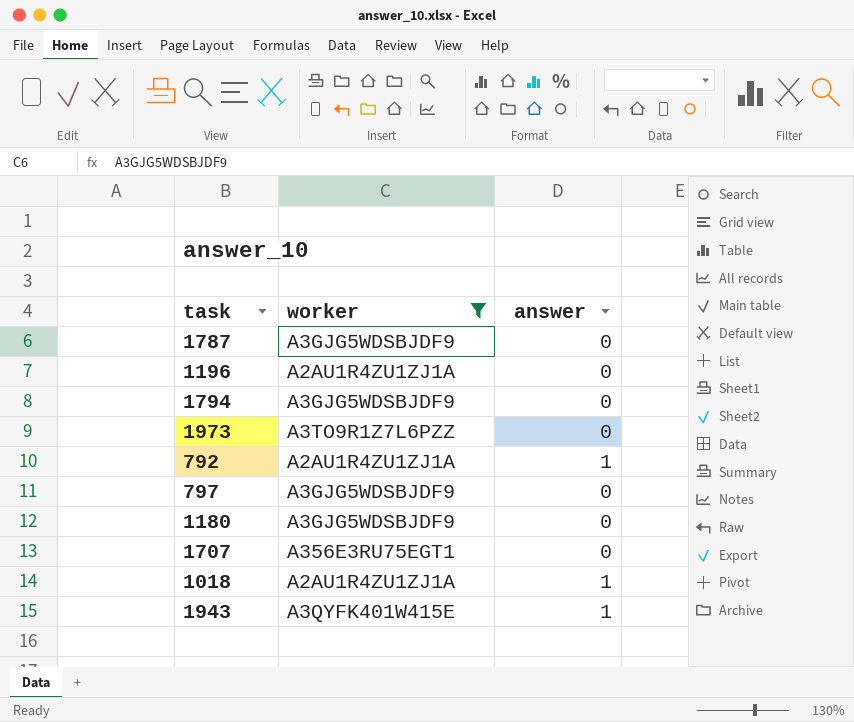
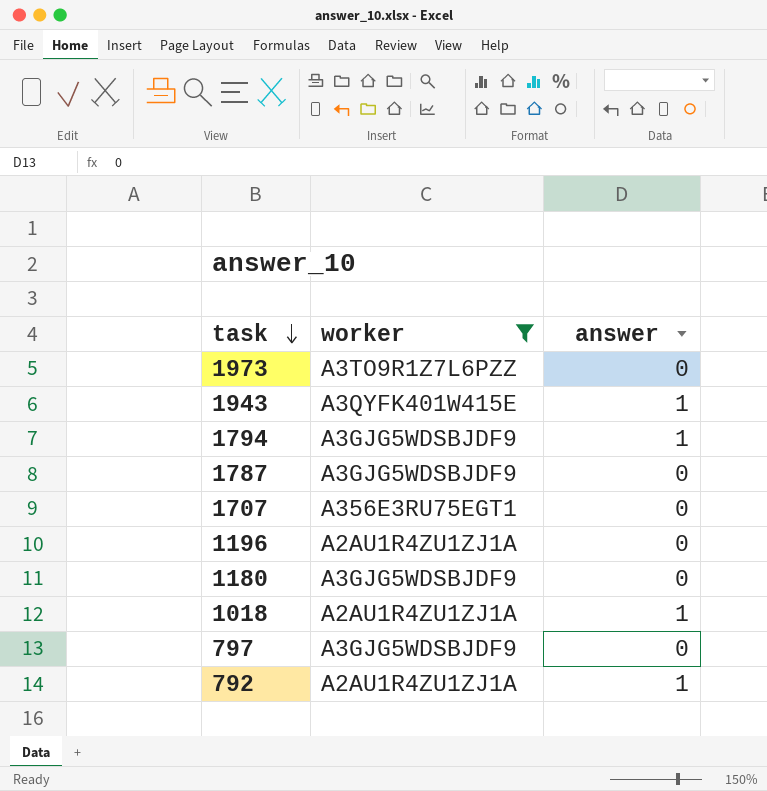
row order: none -> task descending
1794 | answer: 0 -> 1

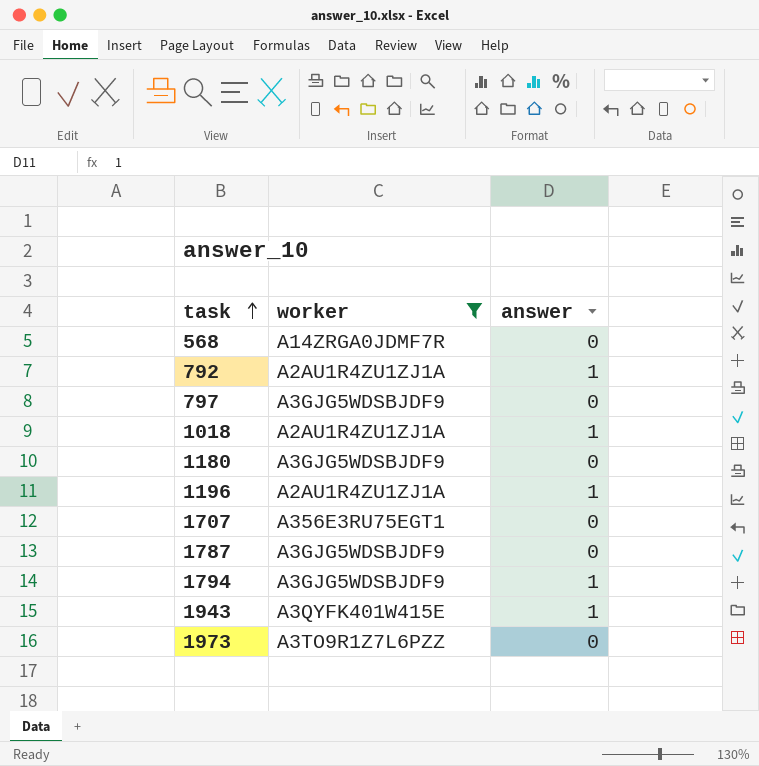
row order: task descending -> task ascending
row 568: none -> A14ZRGA0JDMF7R | 0
1196 | answer: 0 -> 1

